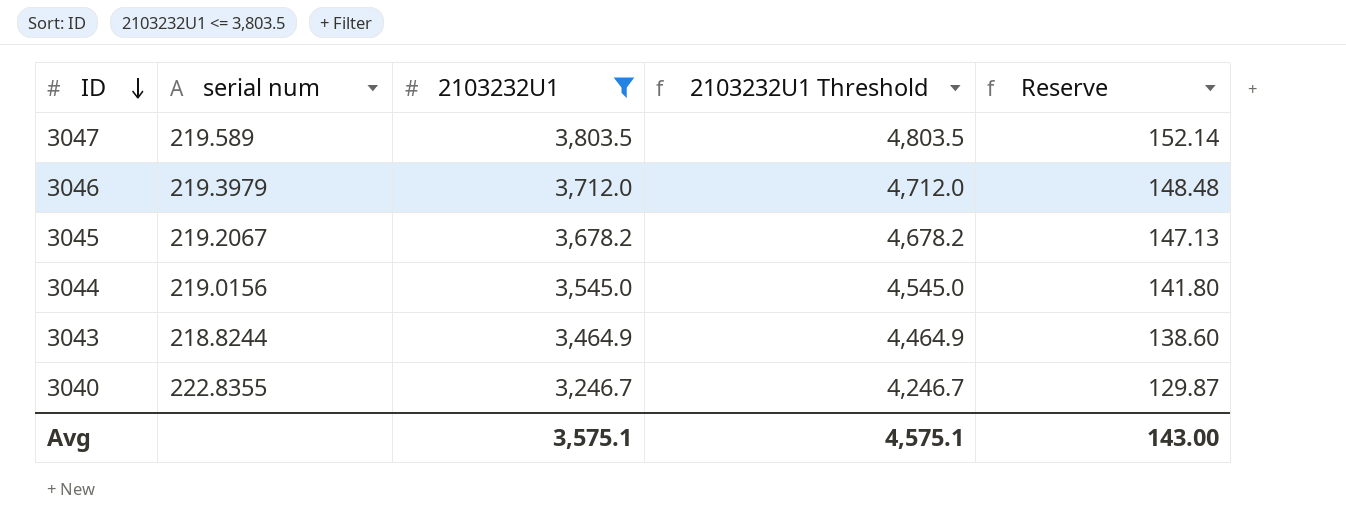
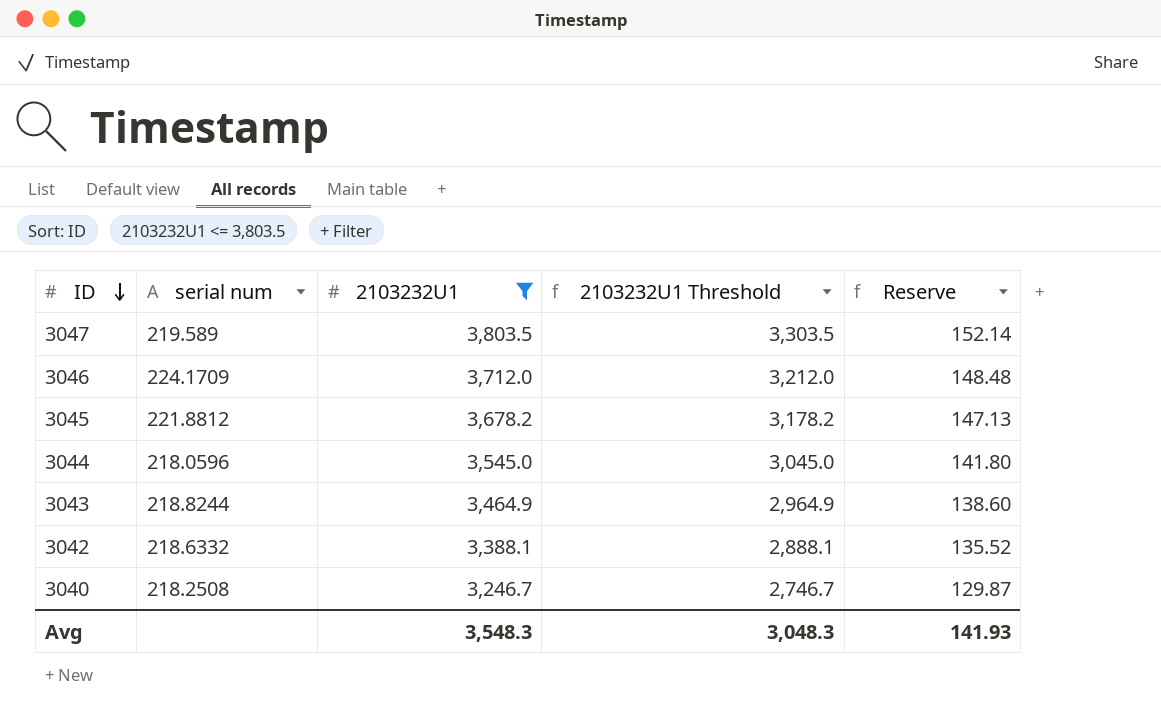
column 2103232U1 Threshold | formula: [2103232U1] + 1000 -> [2103232U1] - 500
3046 | serial num: 219.3979 -> 224.1709
3045 | serial num: 219.2067 -> 221.8812
3044 | serial num: 219.0156 -> 218.0596
row 3042: none -> 218.6332 | 3,388.1 | 2,888.1 | 135.52
3040 | serial num: 222.8355 -> 218.2508
Avg | 2103232U1: 3,575.1 -> 3,548.3
Avg | 2103232U1 Threshold: 4,575.1 -> 3,048.3
Avg | Reserve: 143.00 -> 141.93

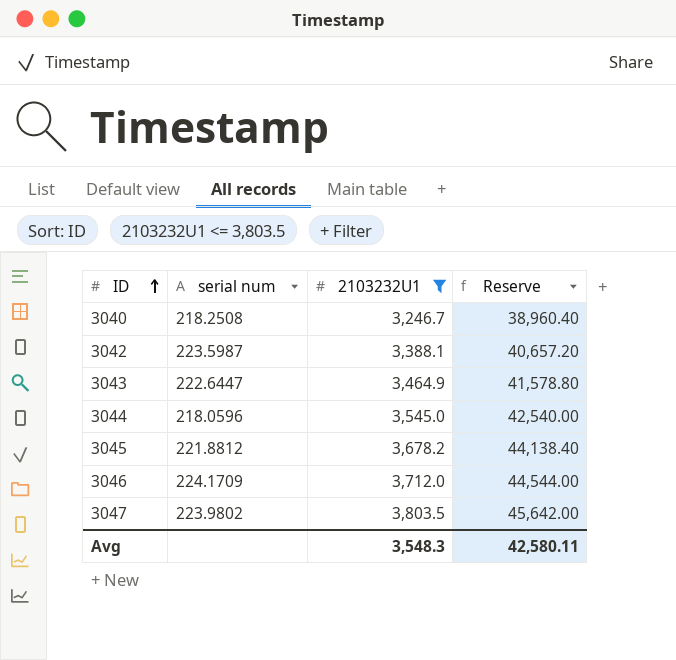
row order: ID descending -> ID ascending
column 2103232U1 Threshold | formula: [2103232U1] - 500 -> none
column Reserve | formula: [2103232U1] * 0.04 -> [2103232U1] * 12
3042 | serial num: 218.6332 -> 223.5987
3043 | serial num: 218.8244 -> 222.6447
3047 | serial num: 219.589 -> 223.9802
Avg | Reserve: 141.93 -> 42,580.11

